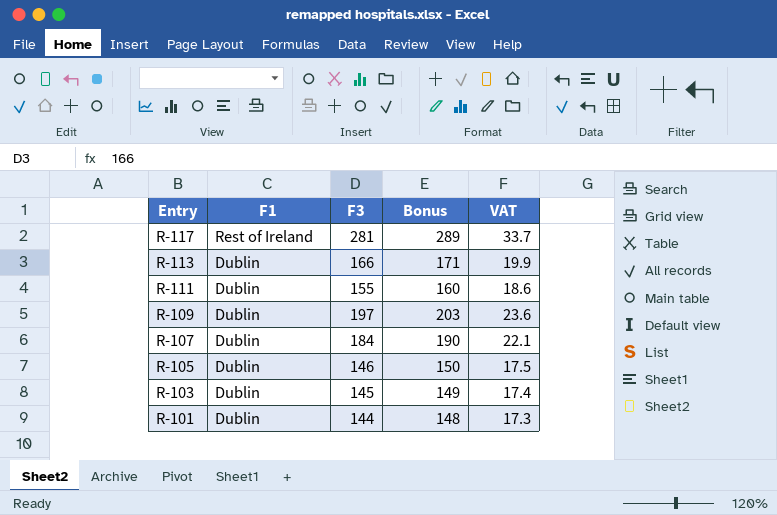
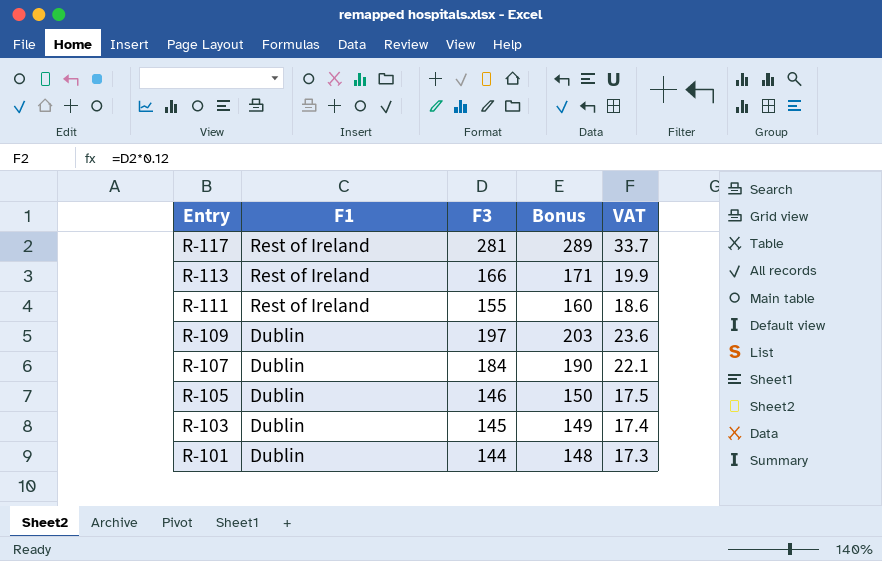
R-113 | F1: Dublin -> Rest of Ireland
R-111 | F1: Dublin -> Rest of Ireland

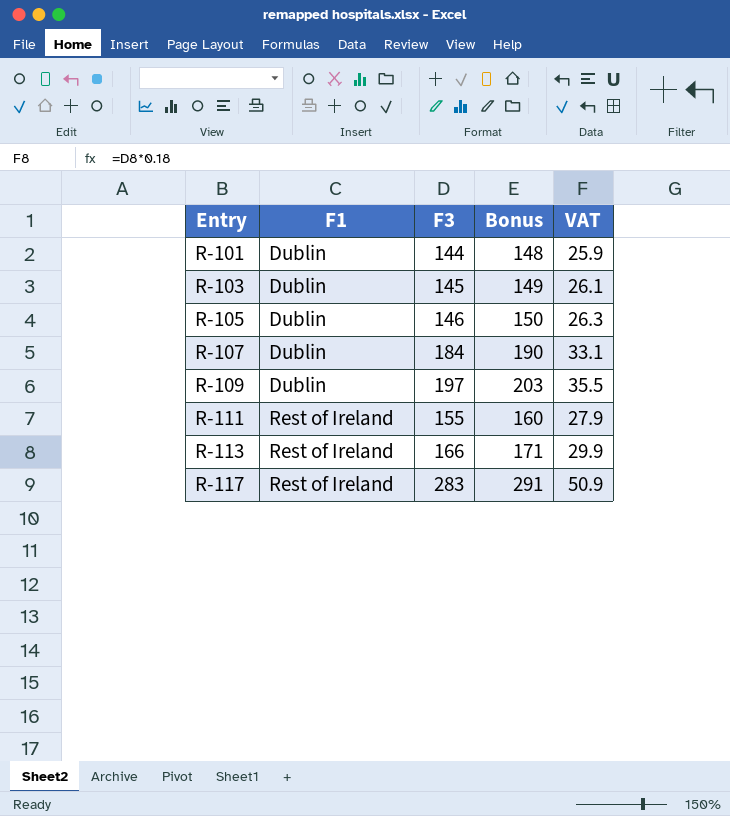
row order: Entry descending -> Entry ascending
column VAT | formula: [F3] * 0.12 -> [F3] * 0.18
R-117 | F3: 281 -> 283
R-117 | Bonus: 289 -> 291

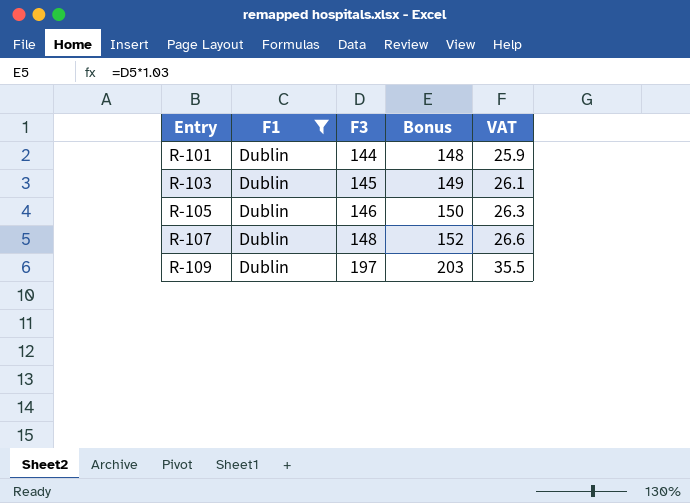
filter: none -> F1 = Dublin
R-107 | F3: 184 -> 148
R-107 | Bonus: 190 -> 152
R-107 | VAT: 33.1 -> 26.6

